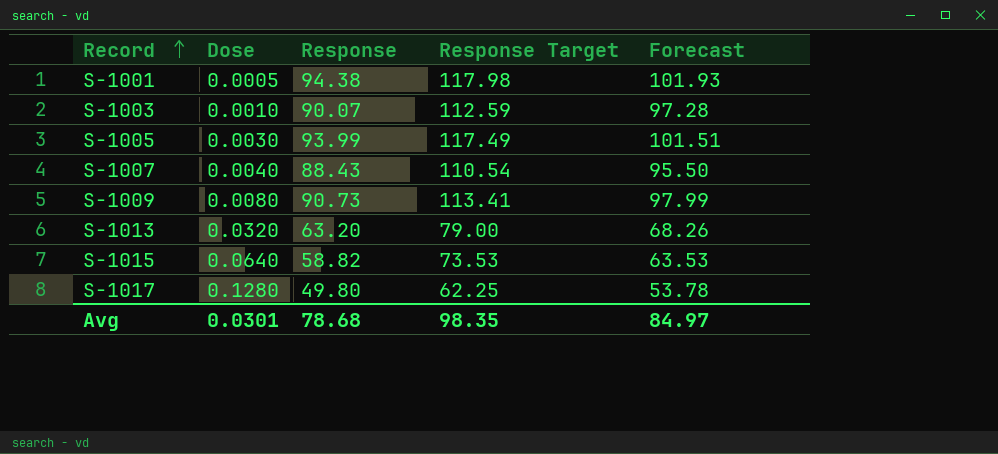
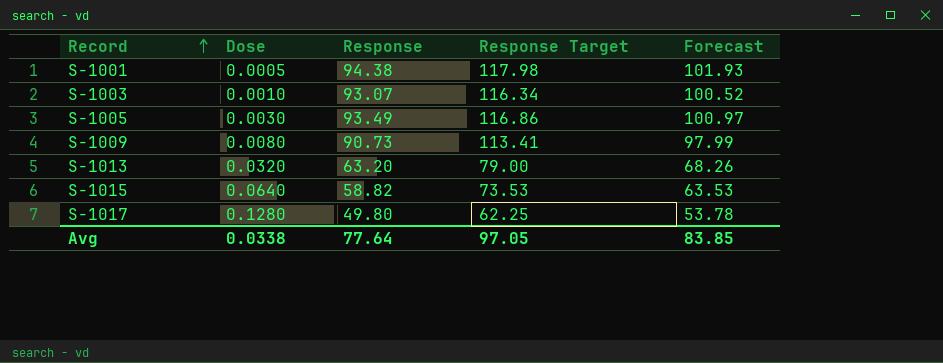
row S-1007: 0.0040 | 88.43 | 110.54 | 95.50 -> none
S-1003 | Response: 90.07 -> 93.07
S-1003 | Response Target: 112.59 -> 116.34
S-1003 | Forecast: 97.28 -> 100.52
S-1005 | Response: 93.99 -> 93.49
S-1005 | Response Target: 117.49 -> 116.86
S-1005 | Forecast: 101.51 -> 100.97
Avg | Dose: 0.0301 -> 0.0338
Avg | Response: 78.68 -> 77.64
Avg | Response Target: 98.35 -> 97.05
Avg | Forecast: 84.97 -> 83.85

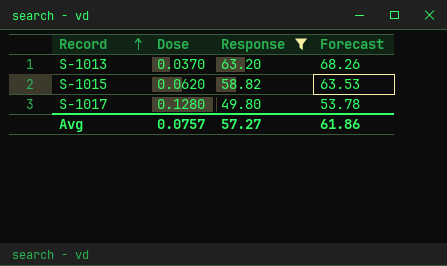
filter: none -> Response <= 63.20
column Response Target | formula: [Response] * 1.25 -> none
S-1013 | Dose: 0.0320 -> 0.0370
S-1015 | Dose: 0.0640 -> 0.0620
Avg | Dose: 0.0338 -> 0.0757
Avg | Response: 77.64 -> 57.27
Avg | Forecast: 83.85 -> 61.86

